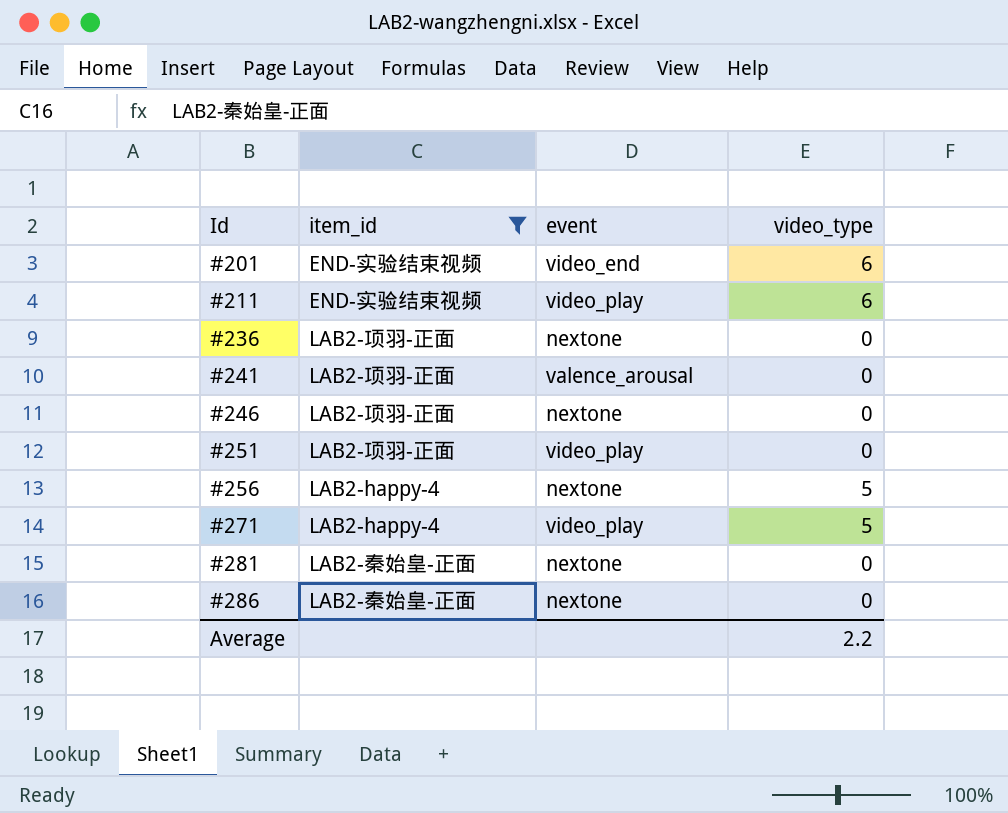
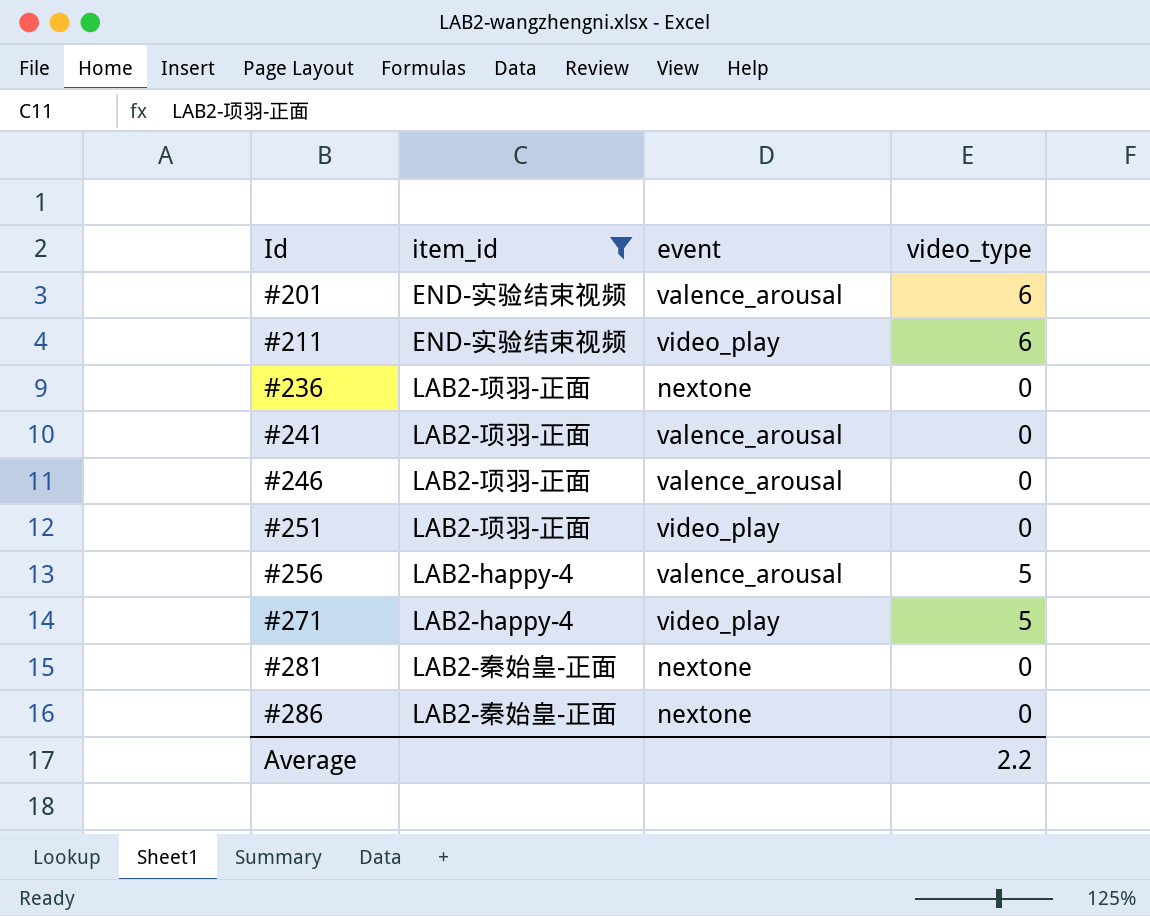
#201 | event: video_end -> valence_arousal
#246 | event: nextone -> valence_arousal
#256 | event: nextone -> valence_arousal

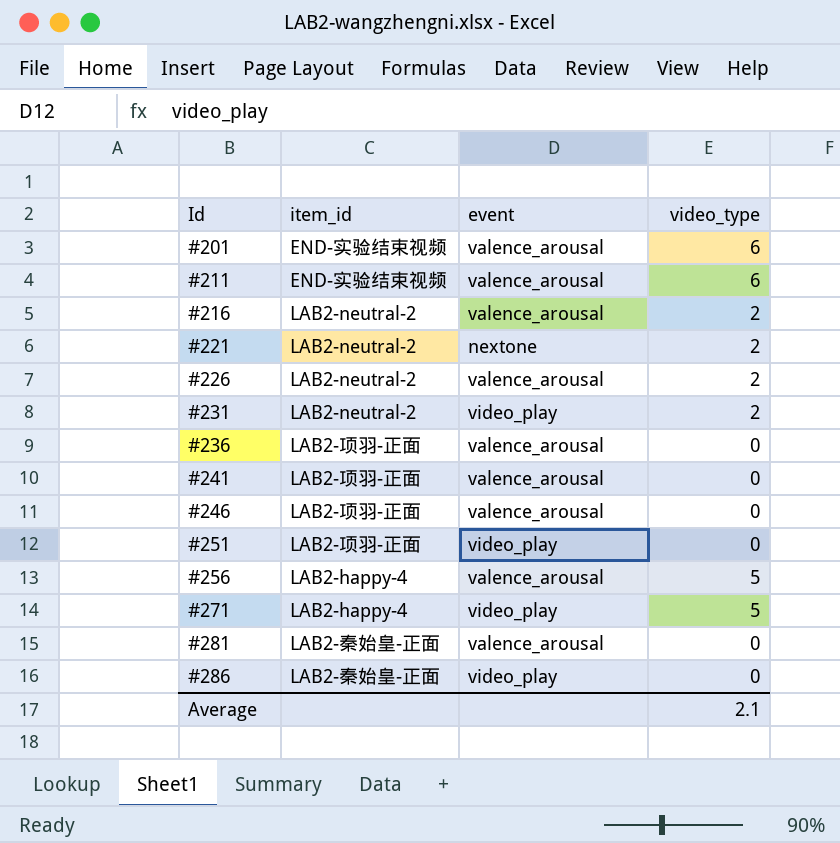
filter: item_id != LAB2-neutral-2 -> none
#211 | event: video_play -> valence_arousal
#236 | event: nextone -> valence_arousal
#281 | event: nextone -> valence_arousal
#286 | event: nextone -> video_play
Average | video_type: 2.2 -> 2.1

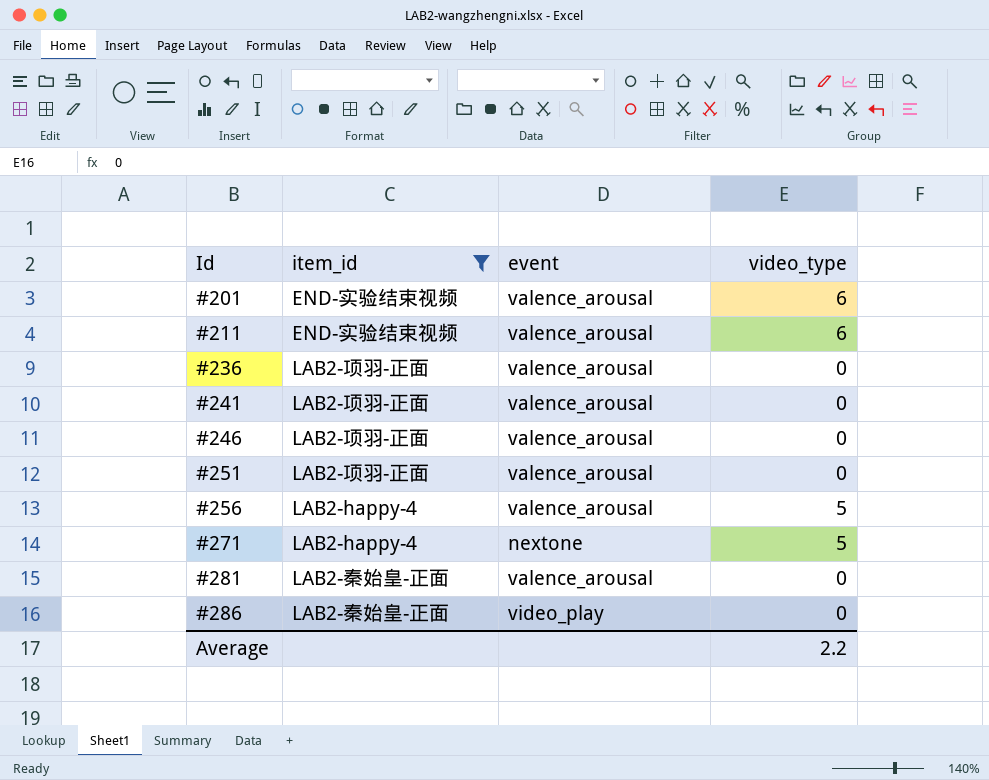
filter: none -> item_id != LAB2-neutral-2
#251 | event: video_play -> valence_arousal
#271 | event: video_play -> nextone
Average | video_type: 2.1 -> 2.2

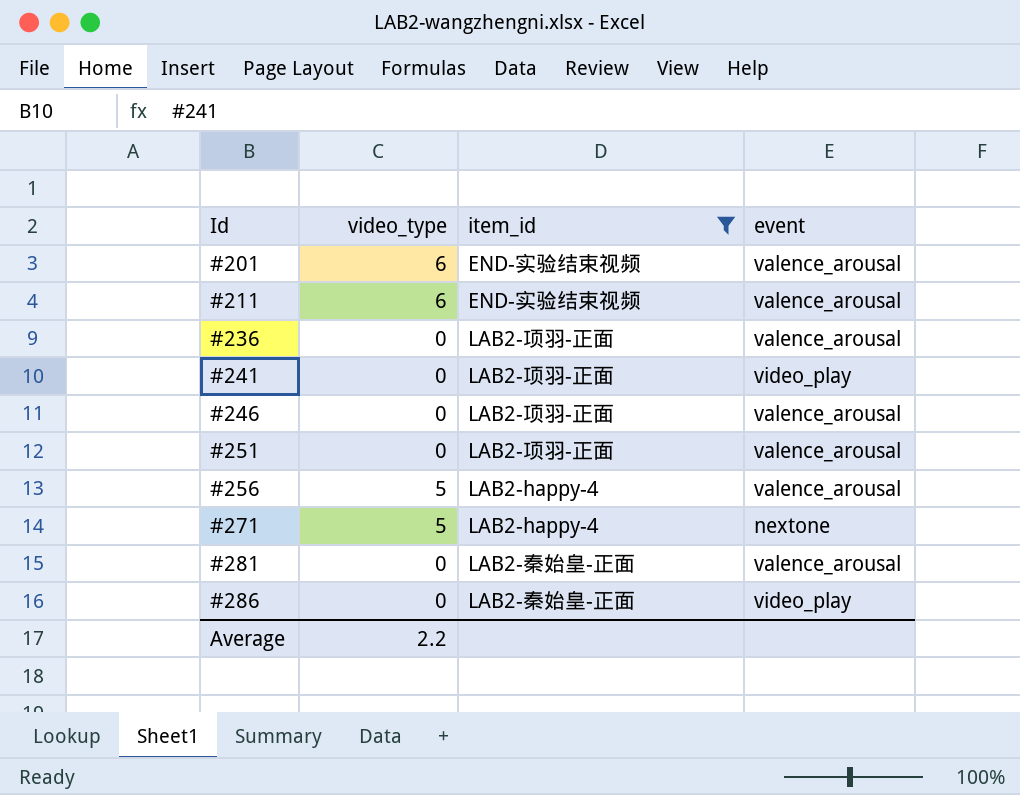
column video_type | position: 4 -> 2
#241 | event: valence_arousal -> video_play

